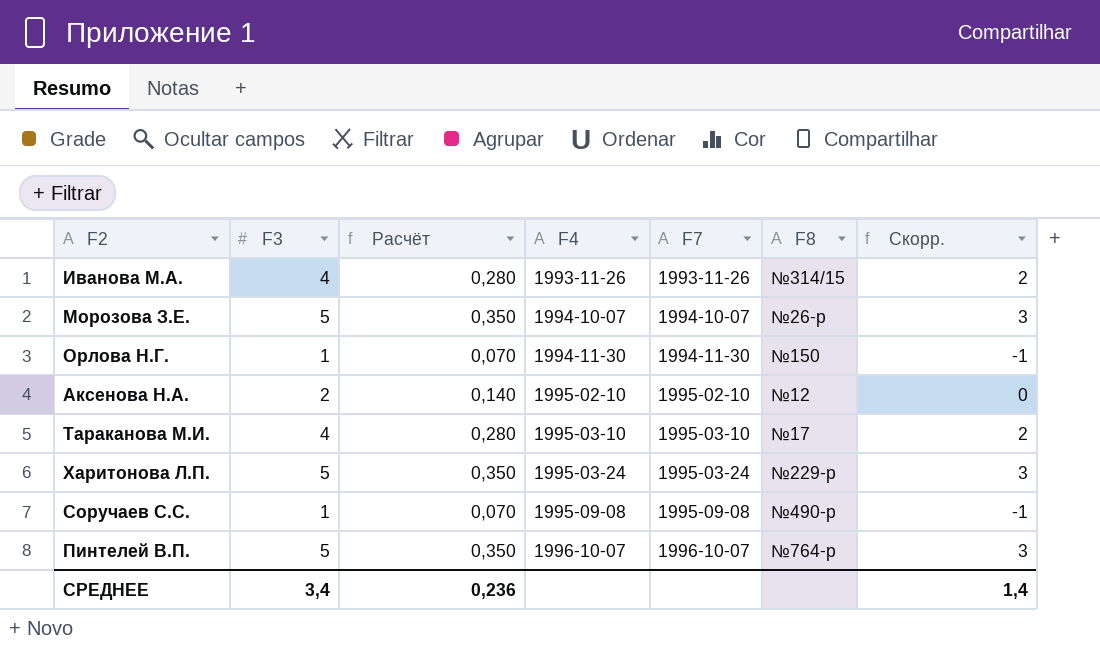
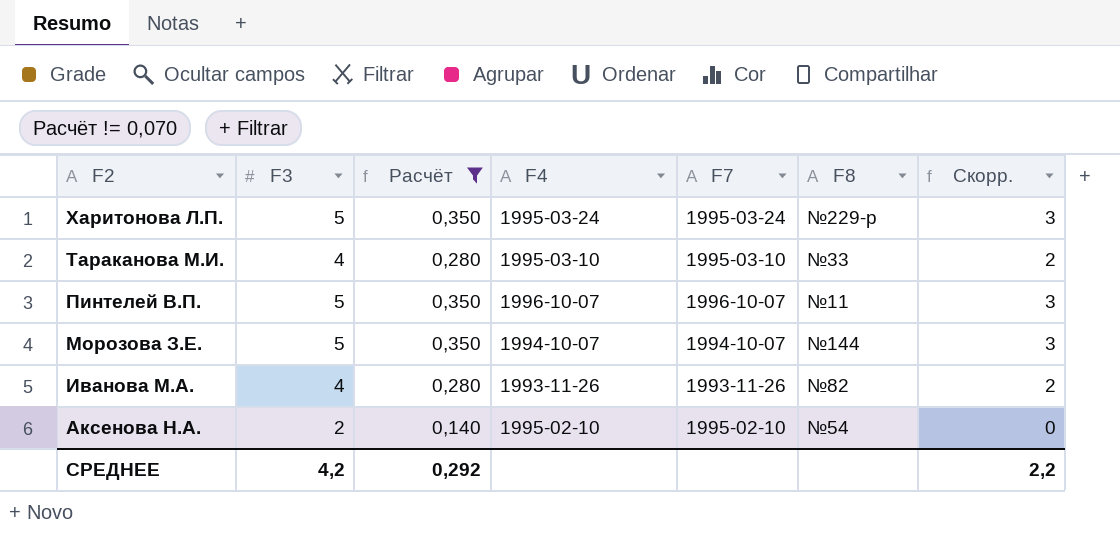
filter: none -> Расчёт != 0,070
row order: F4 ascending -> F2 descending
Тараканова М.И. | F8: №17 -> №33
Пинтелей В.П. | F8: №764-р -> №11
Морозова З.Е. | F8: №26-р -> №144
Иванова М.А. | F8: №314/15 -> №82
Аксенова Н.А. | F8: №12 -> №54
СРЕДНЕЕ | F3: 3,4 -> 4,2
СРЕДНЕЕ | Расчёт: 0,236 -> 0,292
СРЕДНЕЕ | Скорр.: 1,4 -> 2,2

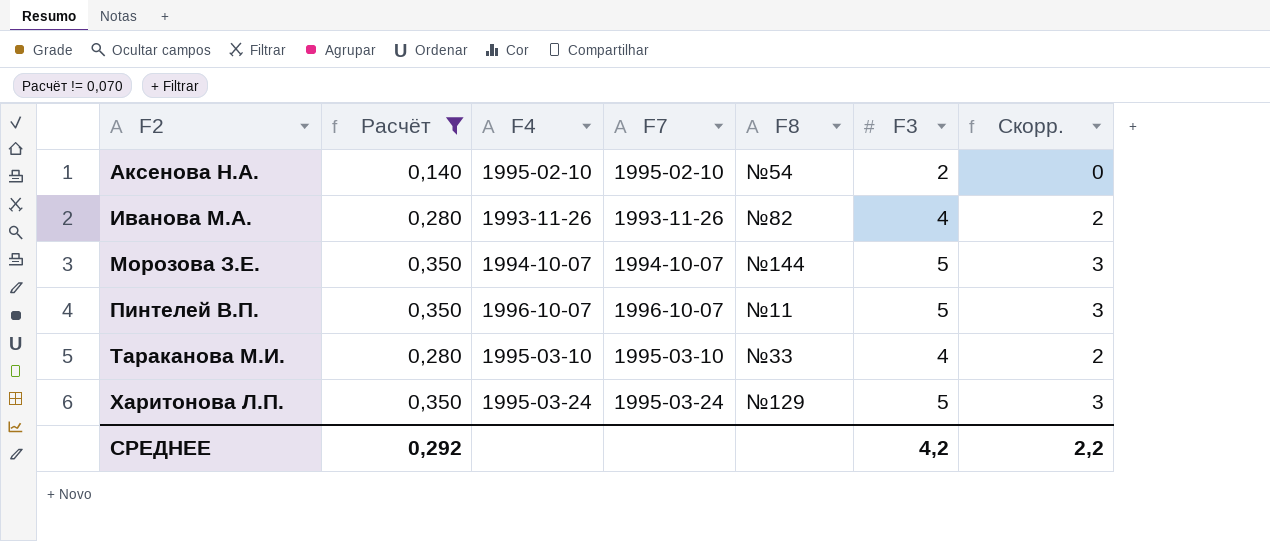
row order: F2 descending -> F2 ascending
column F3 | position: 2 -> 6
Харитонова Л.П. | F8: №229-р -> №129

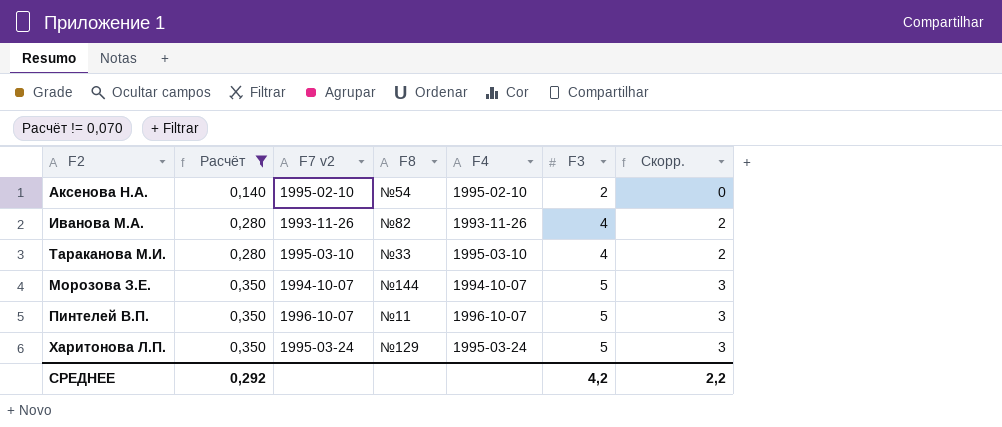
row order: F2 ascending -> Расчёт ascending
column name: F7 -> F7 v2
column F4 | position: 3 -> 5

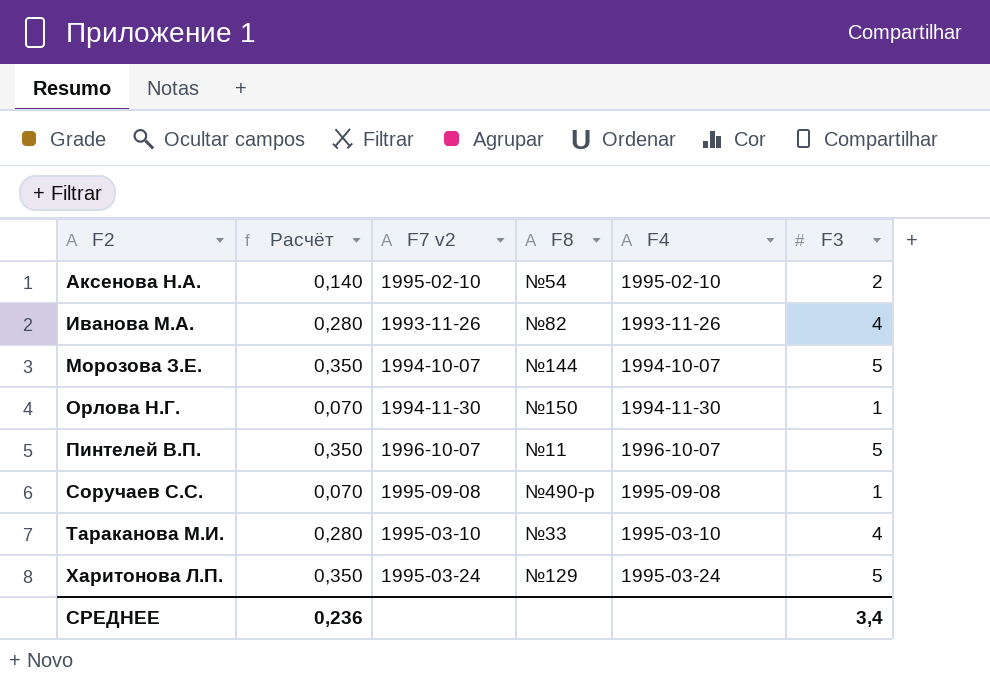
filter: Расчёт != 0,070 -> none
row order: Расчёт ascending -> F2 ascending
column Скорр. | formula: [F3] - 2 -> none
СРЕДНЕЕ | Расчёт: 0,292 -> 0,236
СРЕДНЕЕ | F3: 4,2 -> 3,4

